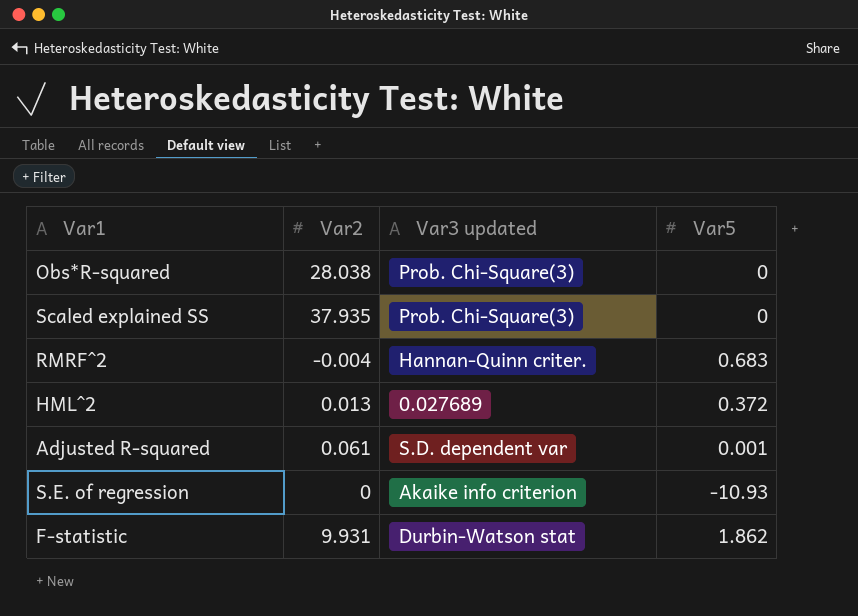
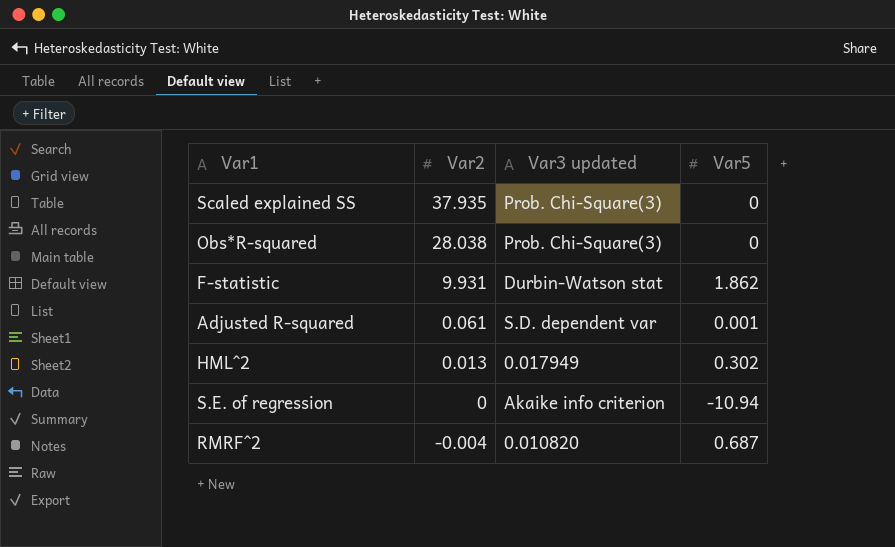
row order: none -> Var2 descending
HML^2 | Var3 updated: 0.027689 -> 0.017949
HML^2 | Var5: 0.372 -> 0.302
S.E. of regression | Var5: -10.93 -> -10.94
RMRF^2 | Var3 updated: Hannan-Quinn criter. -> 0.010820
RMRF^2 | Var5: 0.683 -> 0.687

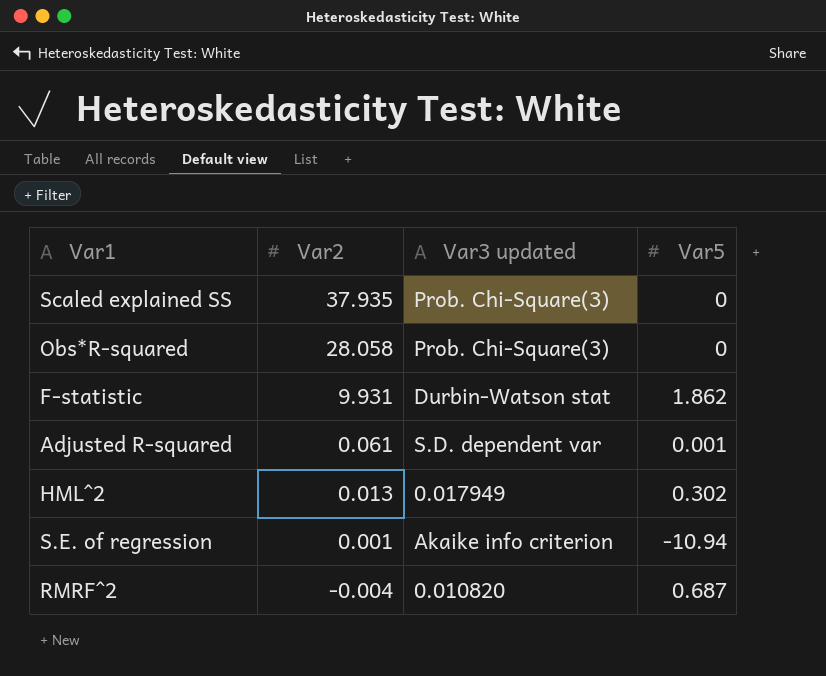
Obs*R-squared | Var2: 28.038 -> 28.058
S.E. of regression | Var2: 0 -> 0.001

